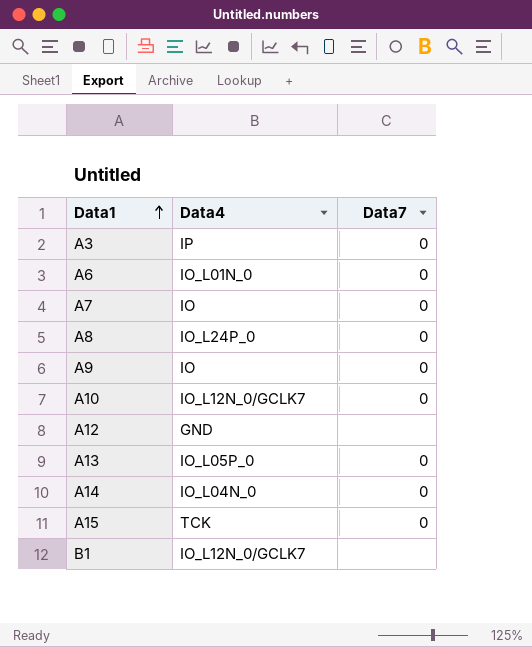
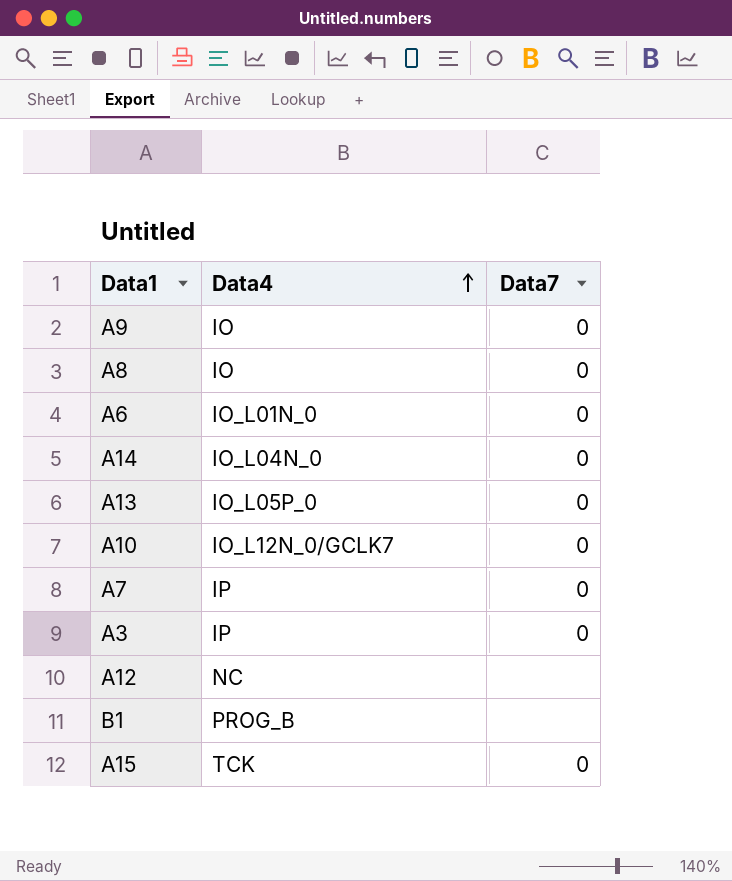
row order: Data1 ascending -> Data4 ascending
A8 | Data4: IO_L24P_0 -> IO
A7 | Data4: IO -> IP
A12 | Data4: GND -> NC
B1 | Data4: IO_L12N_0/GCLK7 -> PROG_B

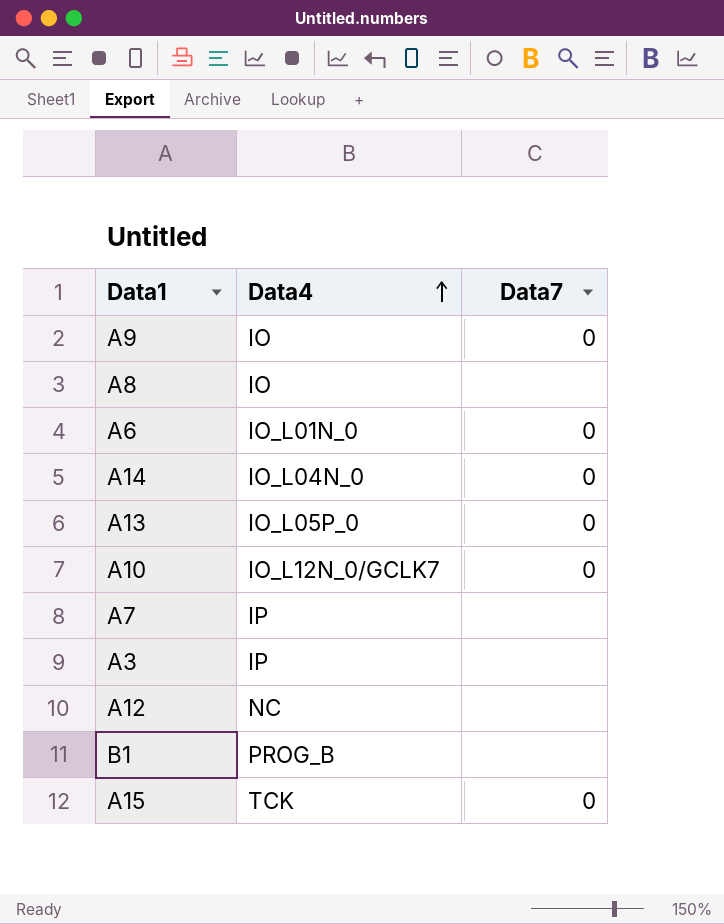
A8 | Data7: 0 -> none
A7 | Data7: 0 -> none
A3 | Data7: 0 -> none

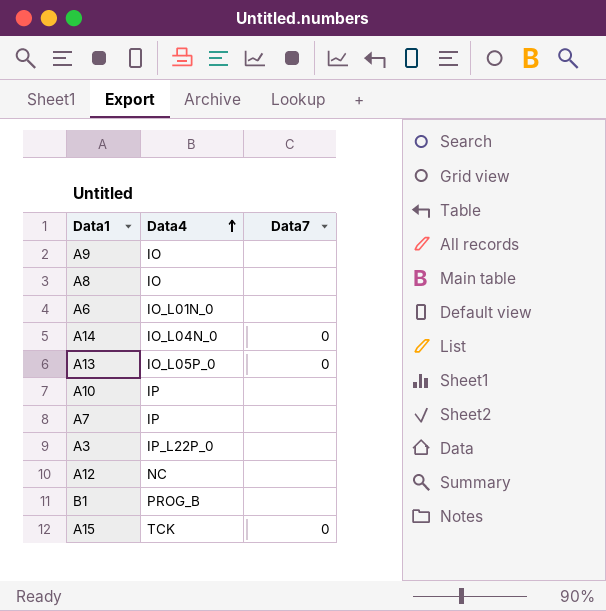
A9 | Data7: 0 -> none
A6 | Data7: 0 -> none
A10 | Data4: IO_L12N_0/GCLK7 -> IP
A10 | Data7: 0 -> none
A3 | Data4: IP -> IP_L22P_0

